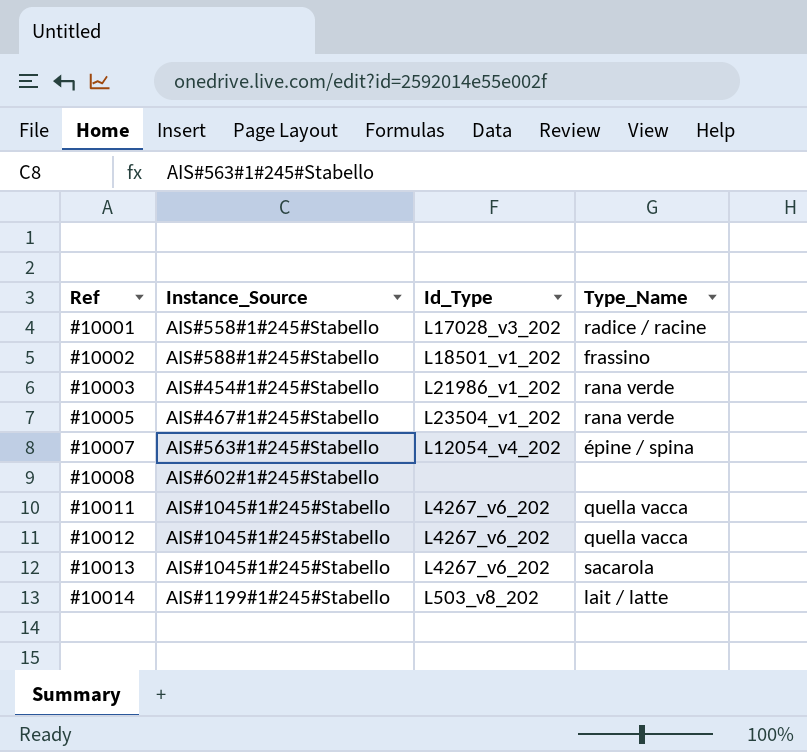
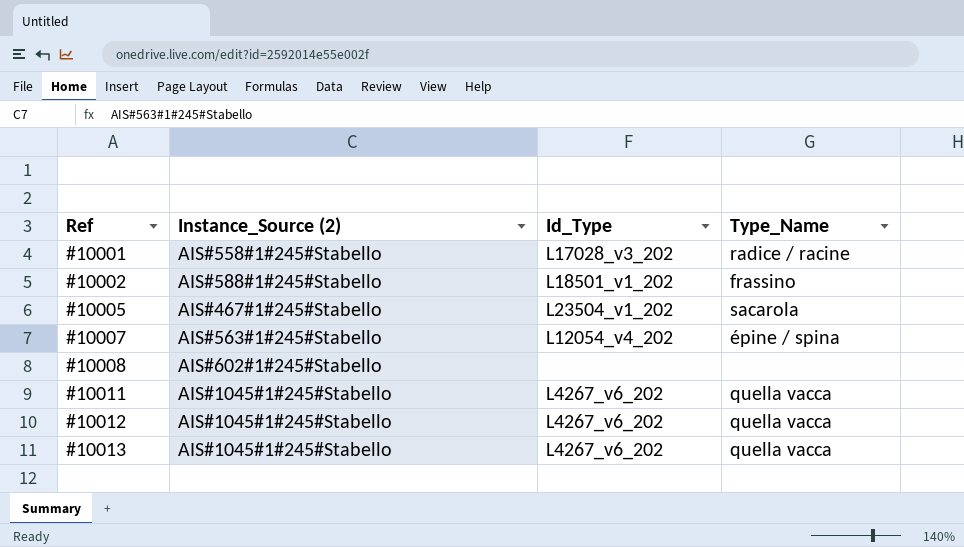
column name: Instance_Source -> Instance_Source (2)
row #10003: AIS#454#1#245#Stabello | L21986_v1_202 | rana verde -> none
row #10014: AIS#1199#1#245#Stabello | L503_v8_202 | lait / latte -> none
#10005 | Type_Name: rana verde -> sacarola
#10013 | Type_Name: sacarola -> quella vacca

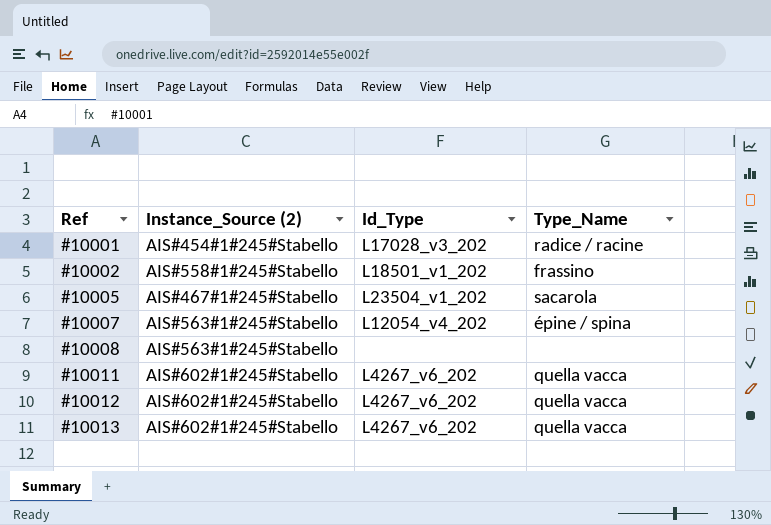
#10001 | Instance_Source (2): AIS#558#1#245#Stabello -> AIS#454#1#245#Stabello
#10002 | Instance_Source (2): AIS#588#1#245#Stabello -> AIS#558#1#245#Stabello
#10008 | Instance_Source (2): AIS#602#1#245#Stabello -> AIS#563#1#245#Stabello
#10011 | Instance_Source (2): AIS#1045#1#245#Stabello -> AIS#602#1#245#Stabello
#10012 | Instance_Source (2): AIS#1045#1#245#Stabello -> AIS#602#1#245#Stabello
#10013 | Instance_Source (2): AIS#1045#1#245#Stabello -> AIS#602#1#245#Stabello

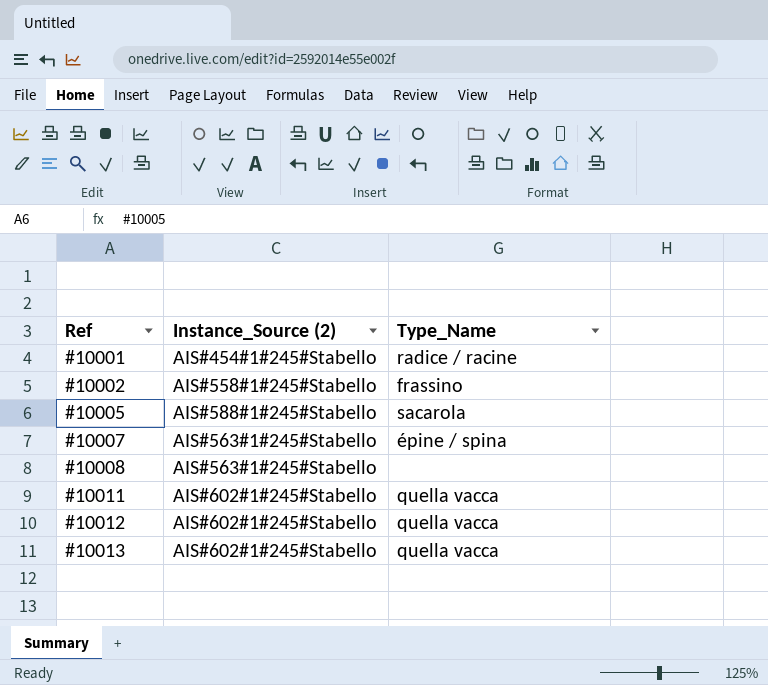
column Id_Type | position: 3 -> none
#10005 | Instance_Source (2): AIS#467#1#245#Stabello -> AIS#588#1#245#Stabello

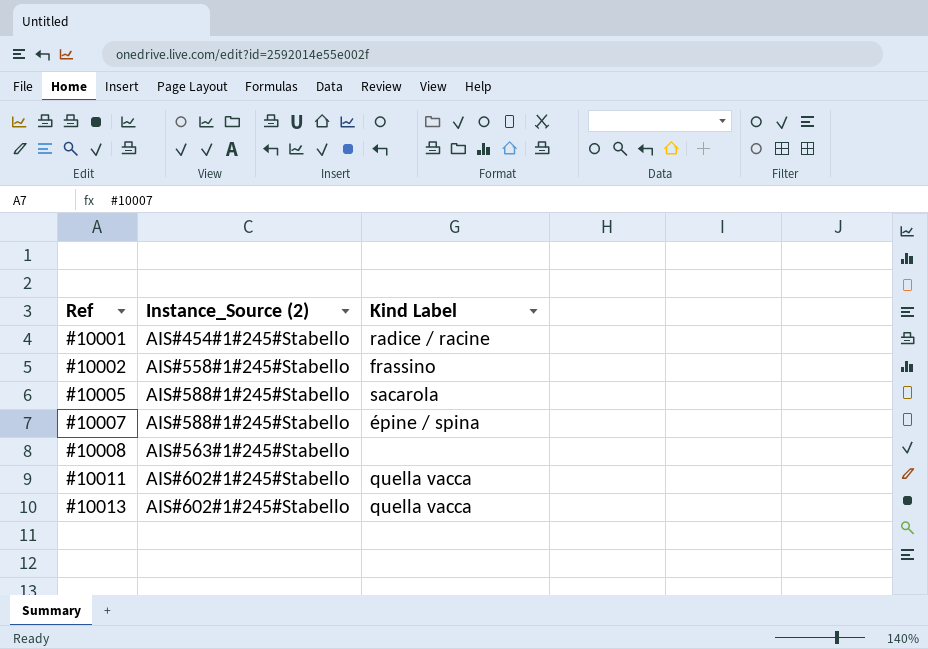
column name: Type_Name -> Kind Label
row #10012: AIS#602#1#245#Stabello | quella vacca -> none
#10007 | Instance_Source (2): AIS#563#1#245#Stabello -> AIS#588#1#245#Stabello

